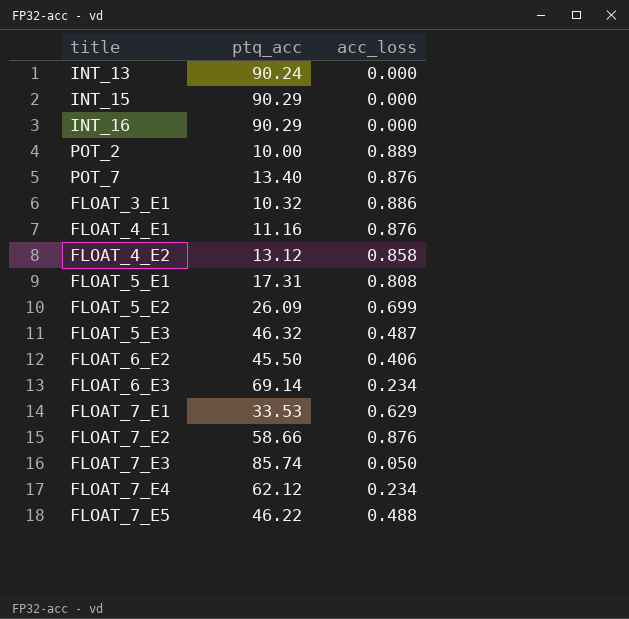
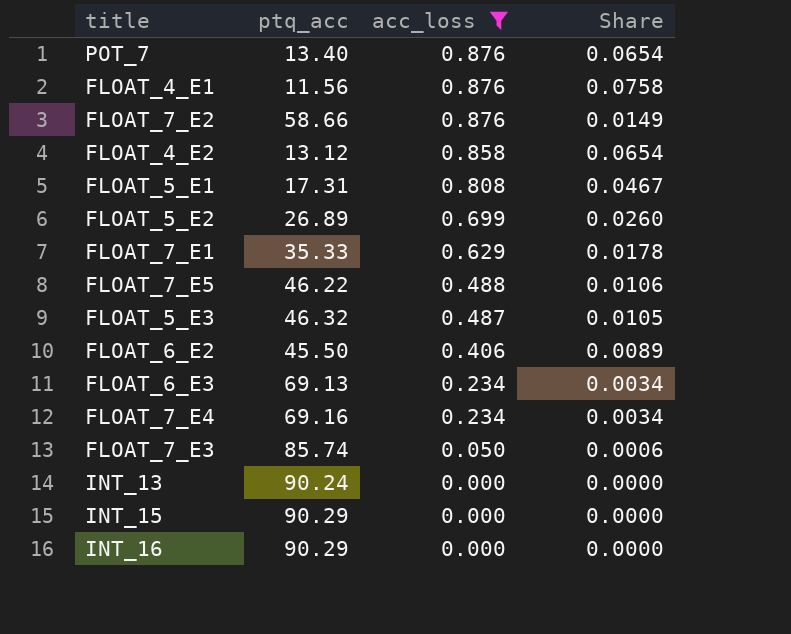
filter: none -> acc_loss <= 0.876
row order: none -> acc_loss descending
column Share | formula: none -> [acc_loss] / [ptq_acc]
FLOAT_4_E1 | ptq_acc: 11.16 -> 11.56
FLOAT_5_E2 | ptq_acc: 26.09 -> 26.89
FLOAT_7_E1 | ptq_acc: 33.53 -> 35.33
FLOAT_6_E3 | ptq_acc: 69.14 -> 69.13
FLOAT_7_E4 | ptq_acc: 62.12 -> 69.16

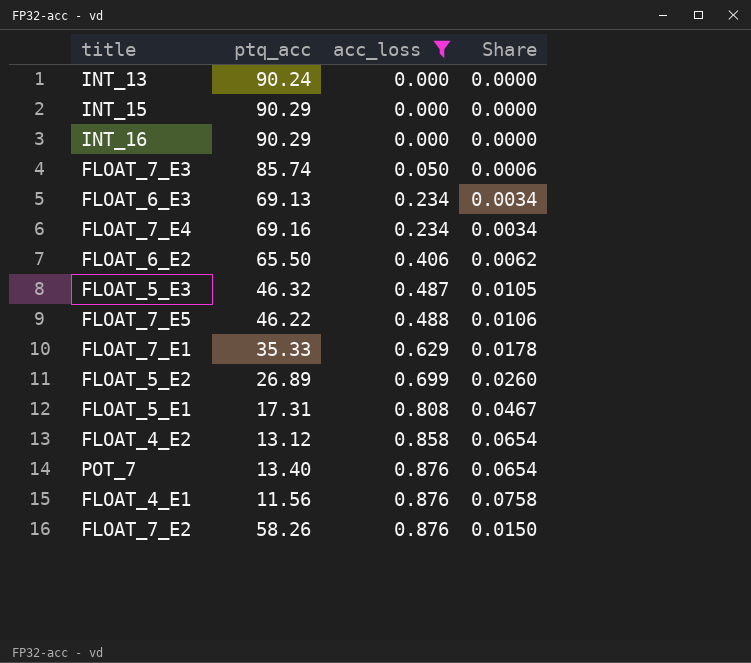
row order: acc_loss descending -> acc_loss ascending
FLOAT_6_E2 | ptq_acc: 45.50 -> 65.50
FLOAT_6_E2 | Share: 0.0089 -> 0.0062
FLOAT_7_E2 | ptq_acc: 58.66 -> 58.26
FLOAT_7_E2 | Share: 0.0149 -> 0.0150

